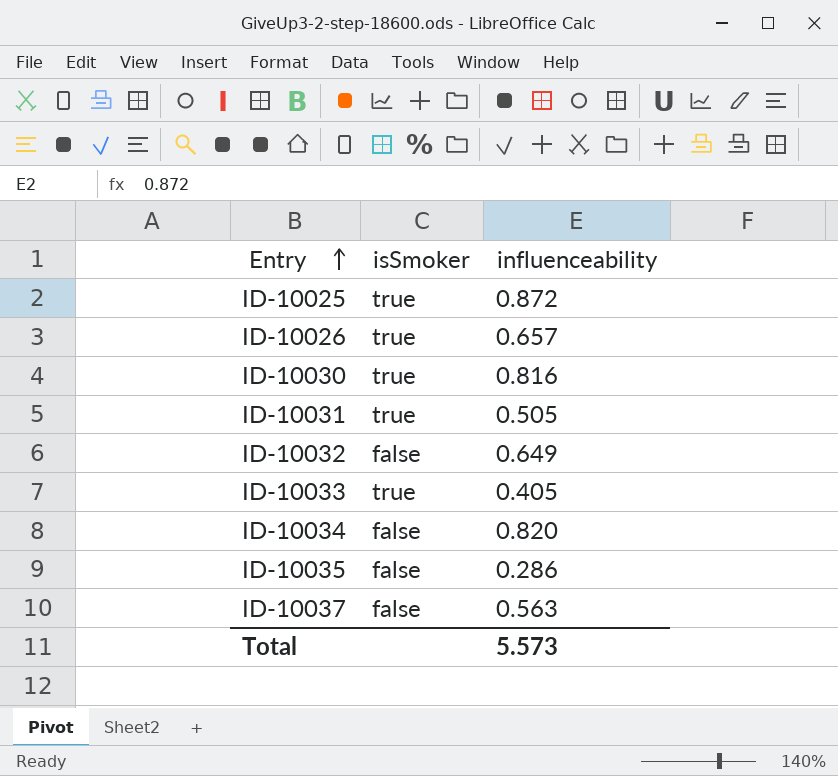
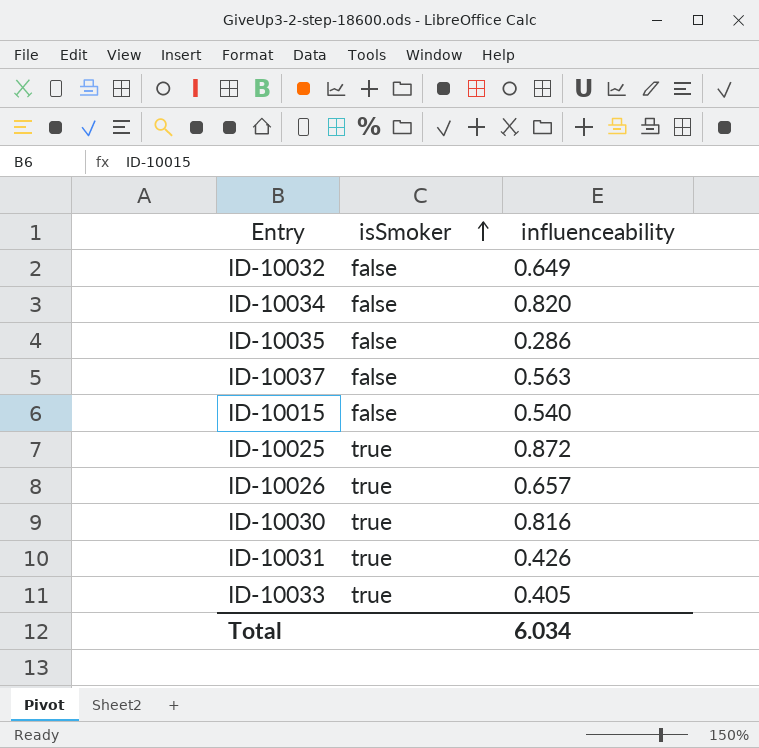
row order: Entry ascending -> isSmoker ascending
row ID-10015: none -> false | 0.540
ID-10031 | influenceability: 0.505 -> 0.426
Total | influenceability: 5.573 -> 6.034

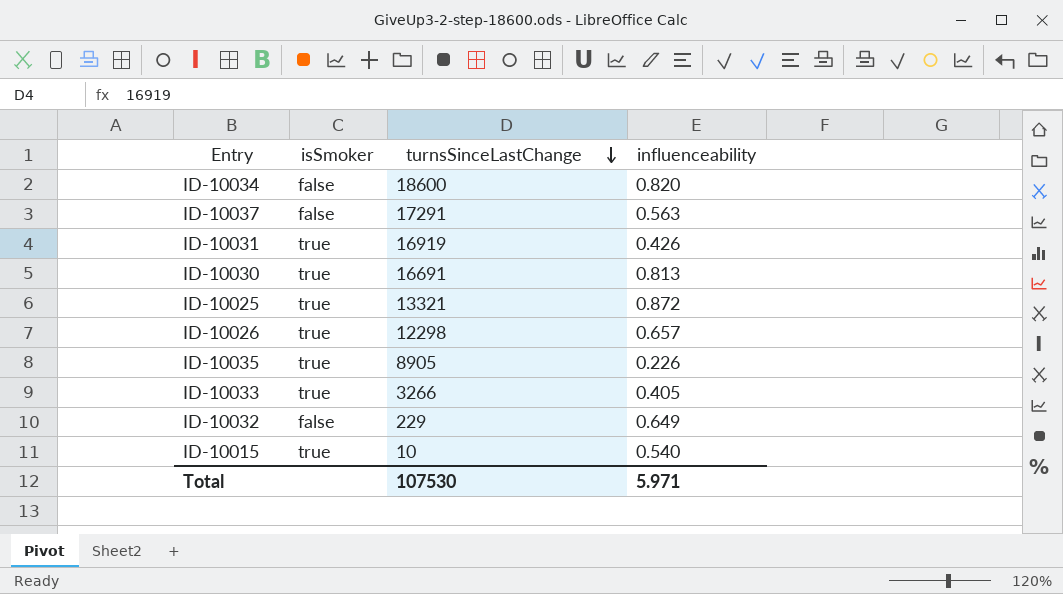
row order: isSmoker ascending -> turnsSinceLastChange descending
column turnsSinceLastChange | position: none -> 3
ID-10030 | influenceability: 0.816 -> 0.813
ID-10035 | isSmoker: false -> true
ID-10035 | influenceability: 0.286 -> 0.226
ID-10015 | isSmoker: false -> true
Total | influenceability: 6.034 -> 5.971

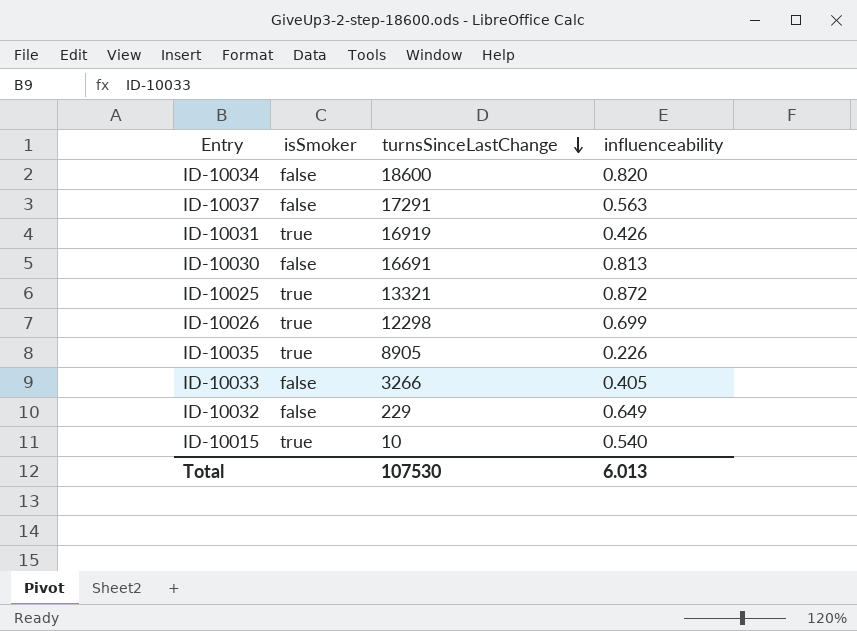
ID-10030 | isSmoker: true -> false
ID-10026 | influenceability: 0.657 -> 0.699
ID-10033 | isSmoker: true -> false
Total | influenceability: 5.971 -> 6.013

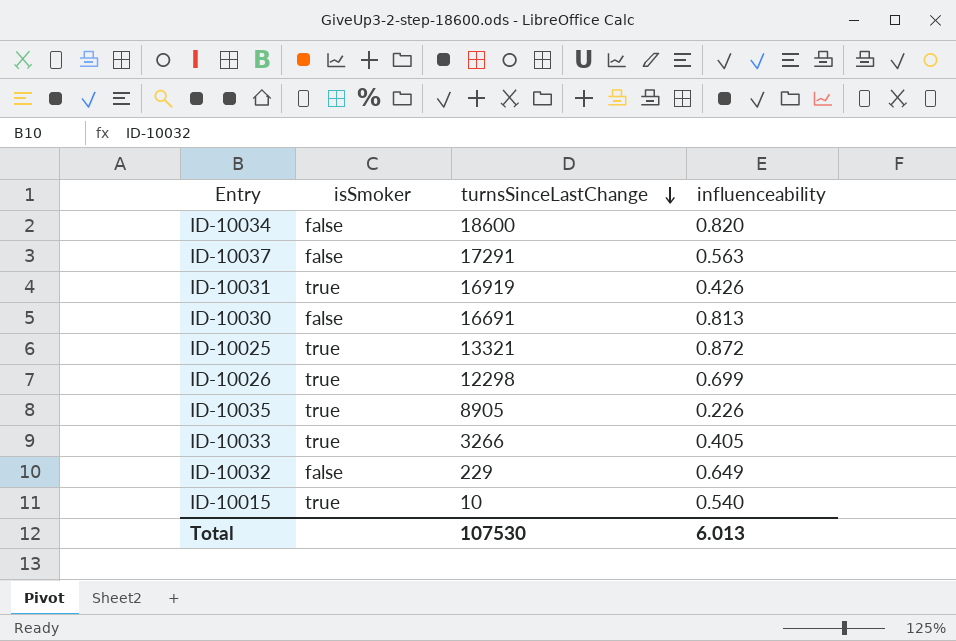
ID-10033 | isSmoker: false -> true

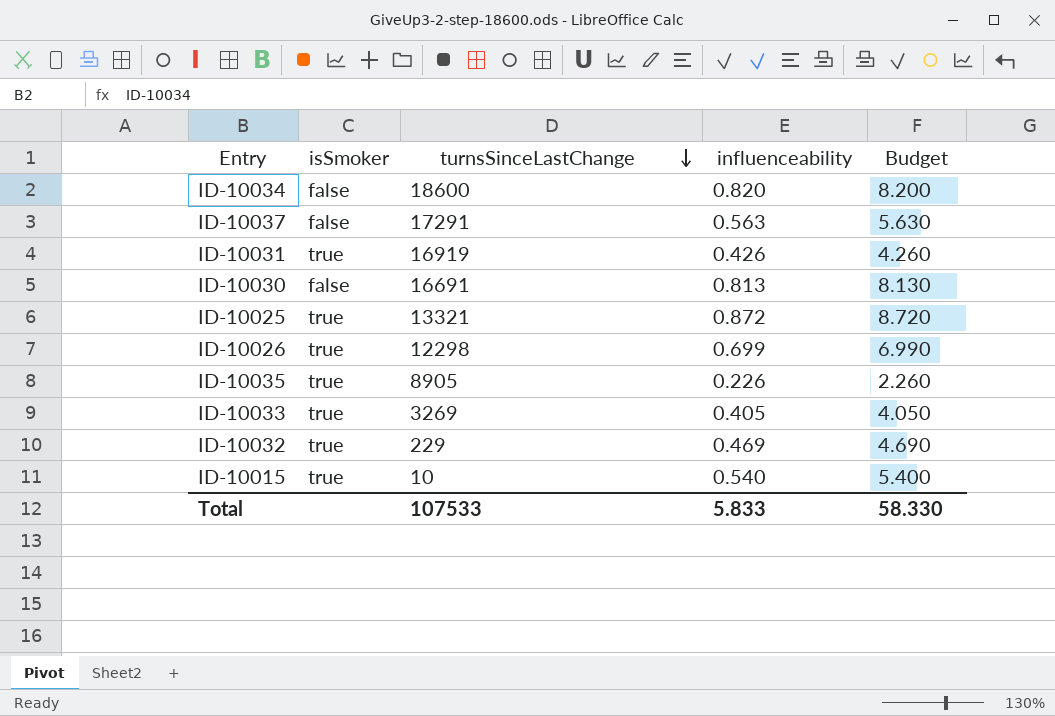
column Budget | formula: none -> [influenceability] * 10
ID-10033 | turnsSinceLastChange: 3266 -> 3269
ID-10032 | isSmoker: false -> true
ID-10032 | influenceability: 0.649 -> 0.469
Total | turnsSinceLastChange: 107530 -> 107533
Total | influenceability: 6.013 -> 5.833

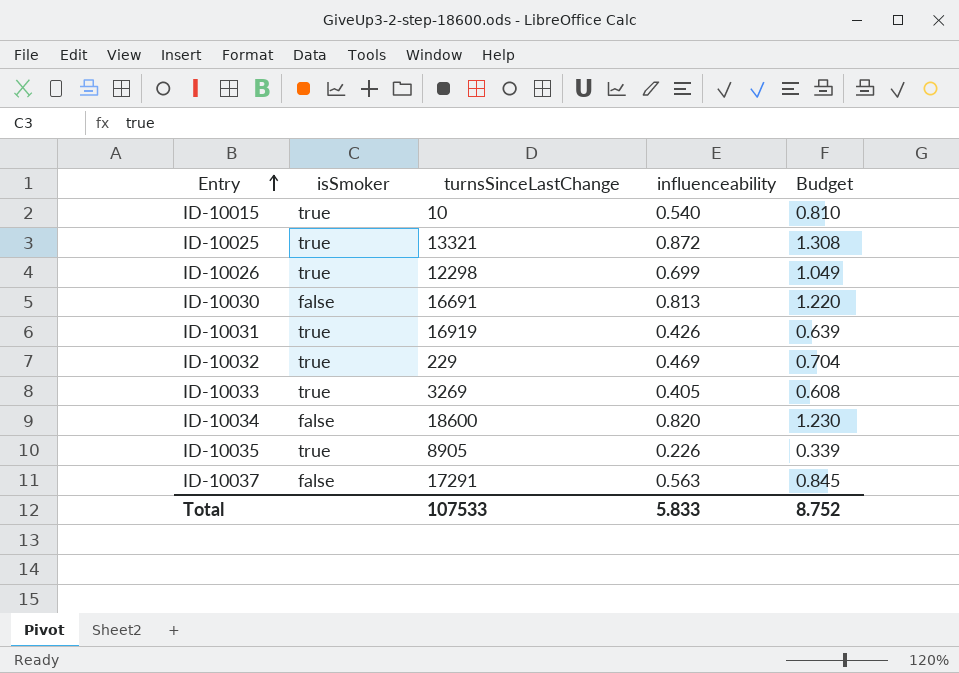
row order: turnsSinceLastChange descending -> Entry ascending
column Budget | formula: [influenceability] * 10 -> [influenceability] * 1.5
Total | Budget: 58.330 -> 8.752

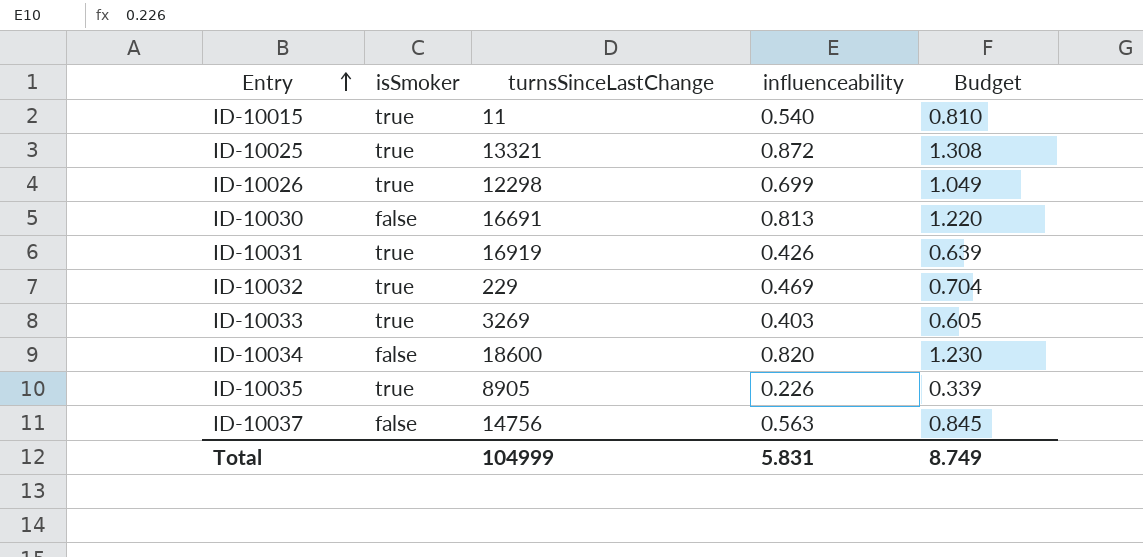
ID-10015 | turnsSinceLastChange: 10 -> 11
ID-10033 | influenceability: 0.405 -> 0.403
ID-10033 | Budget: 0.608 -> 0.605
ID-10037 | turnsSinceLastChange: 17291 -> 14756
Total | turnsSinceLastChange: 107533 -> 104999
Total | influenceability: 5.833 -> 5.831
Total | Budget: 8.752 -> 8.749

